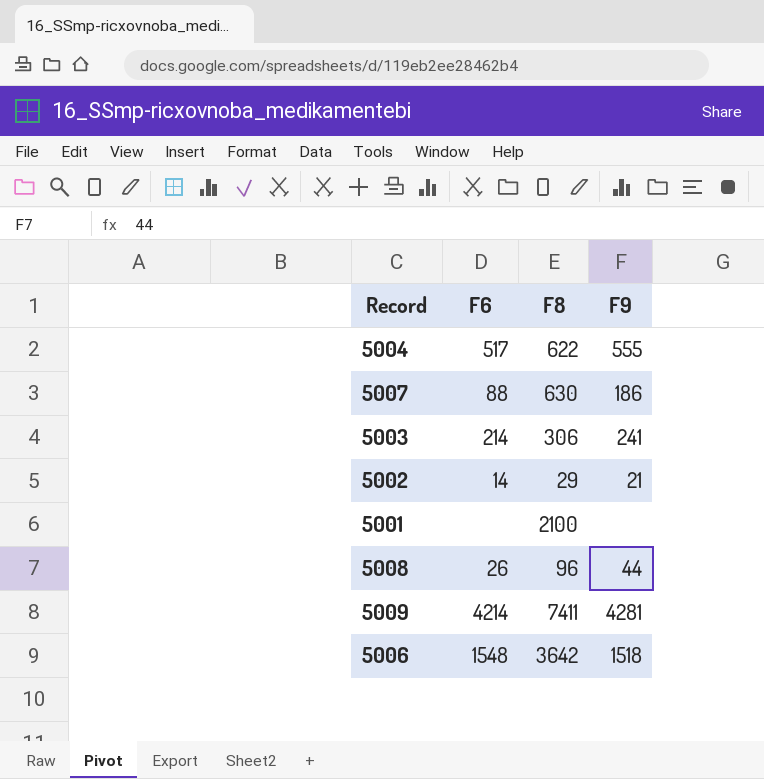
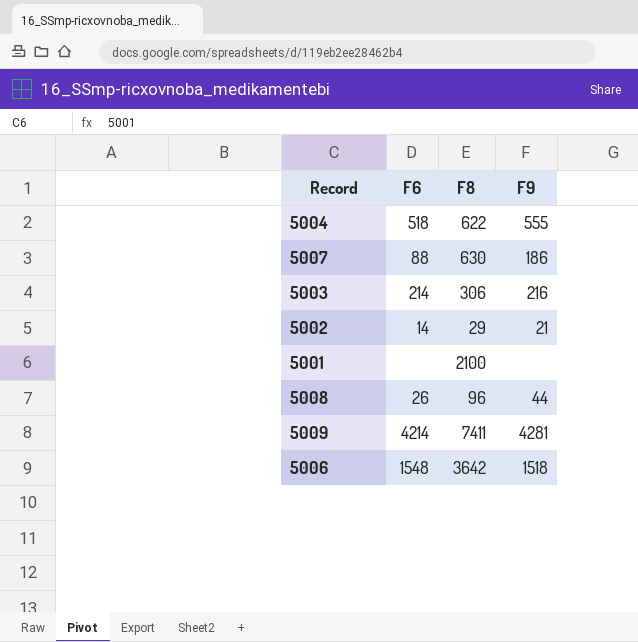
5004 | F6: 517 -> 518
5003 | F9: 241 -> 216

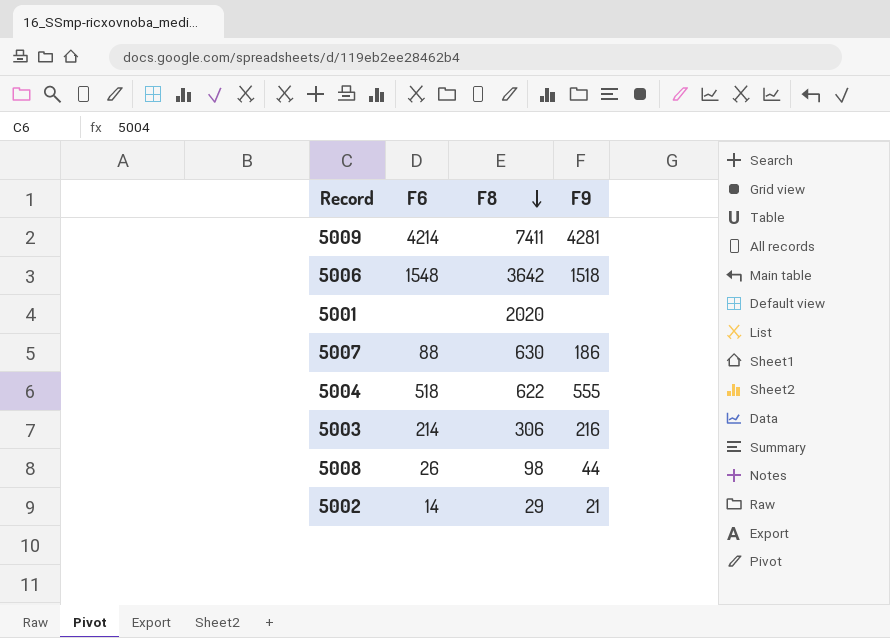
row order: none -> F8 descending
5001 | F8: 2100 -> 2020
5008 | F8: 96 -> 98

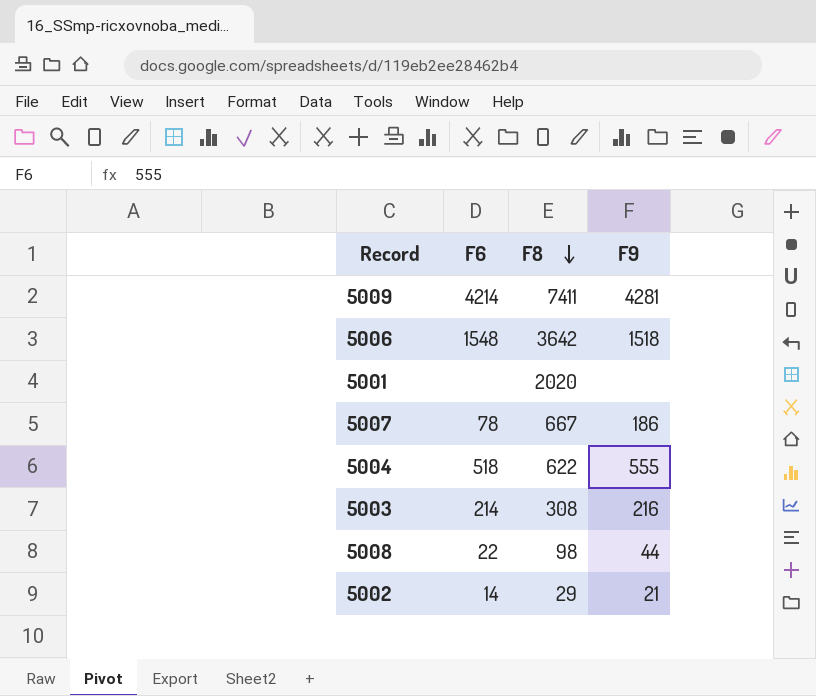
5007 | F6: 88 -> 78
5007 | F8: 630 -> 667
5003 | F8: 306 -> 308
5008 | F6: 26 -> 22

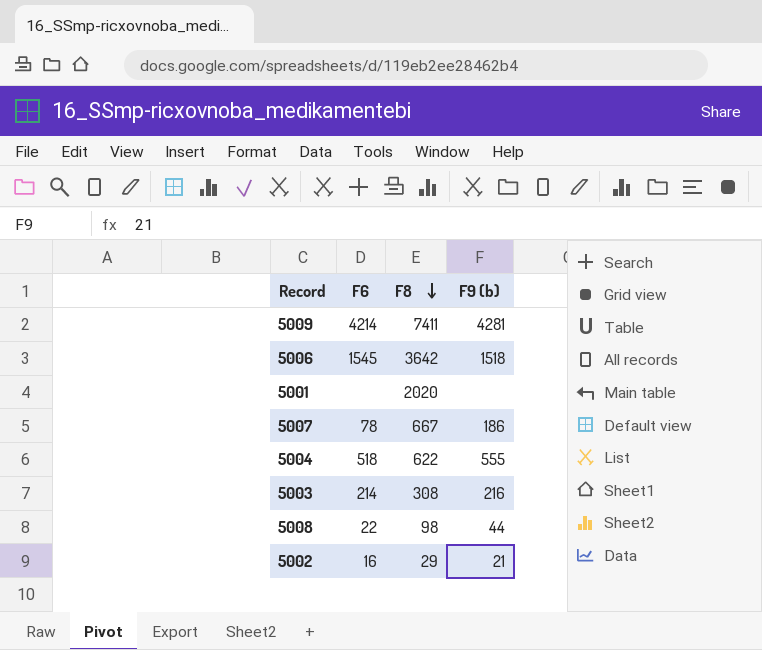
column name: F9 -> F9 (b)
5006 | F6: 1548 -> 1545
5002 | F6: 14 -> 16

